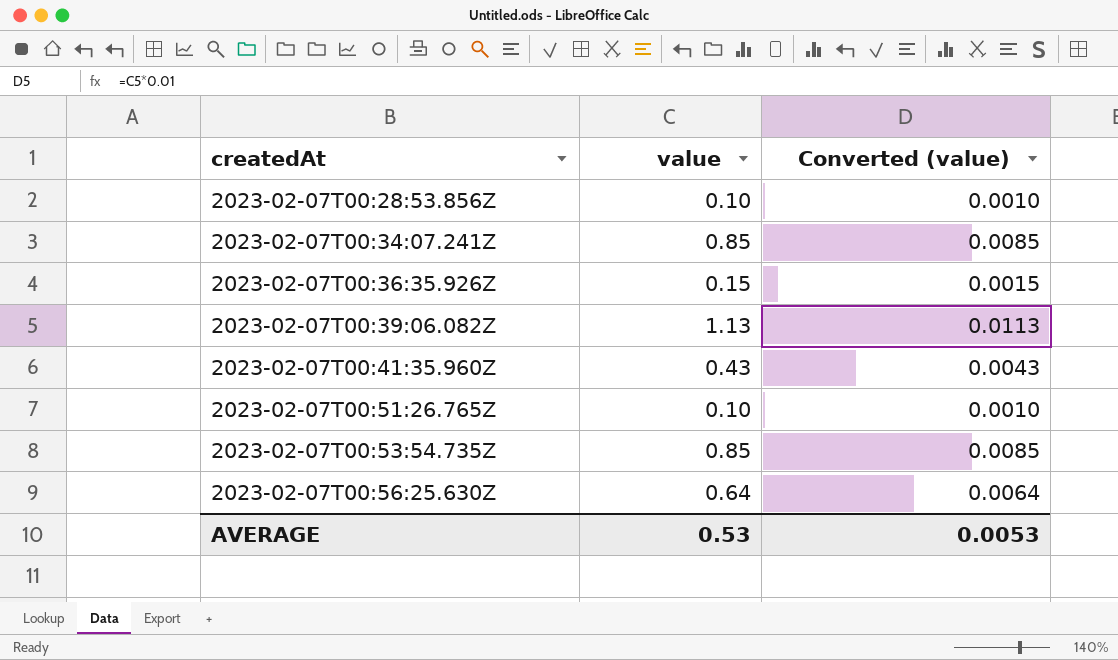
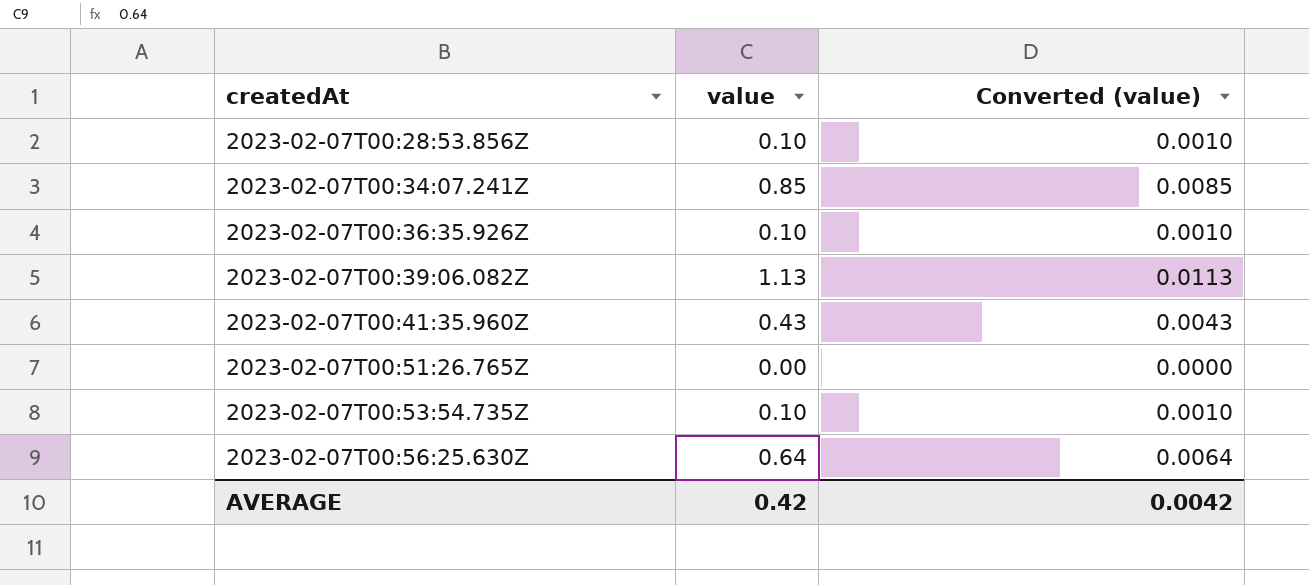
2023-02-07T00:36:35.926Z | value: 0.15 -> 0.10
2023-02-07T00:36:35.926Z | Converted (value): 0.0015 -> 0.0010
2023-02-07T00:51:26.765Z | value: 0.10 -> 0.00
2023-02-07T00:51:26.765Z | Converted (value): 0.0010 -> 0.0000
2023-02-07T00:53:54.735Z | value: 0.85 -> 0.10
2023-02-07T00:53:54.735Z | Converted (value): 0.0085 -> 0.0010
AVERAGE | value: 0.53 -> 0.42
AVERAGE | Converted (value): 0.0053 -> 0.0042

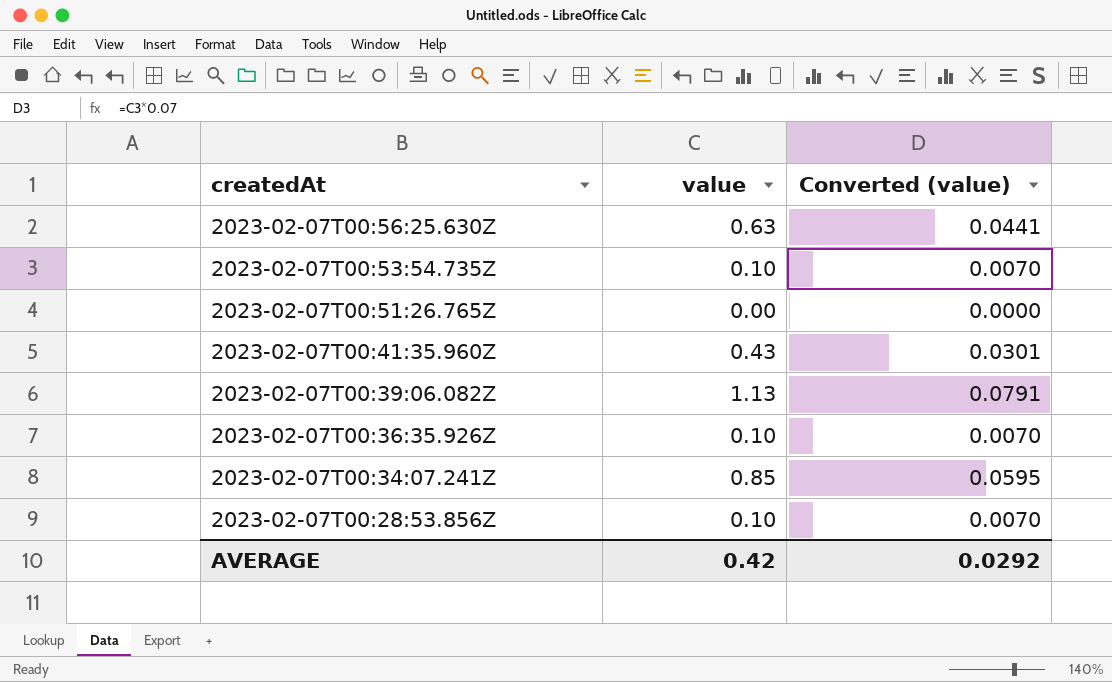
row order: createdAt ascending -> createdAt descending
column Converted (value) | formula: [value] * 0.01 -> [value] * 0.07
2023-02-07T00:56:25.630Z | value: 0.64 -> 0.63
AVERAGE | Converted (value): 0.0042 -> 0.0292

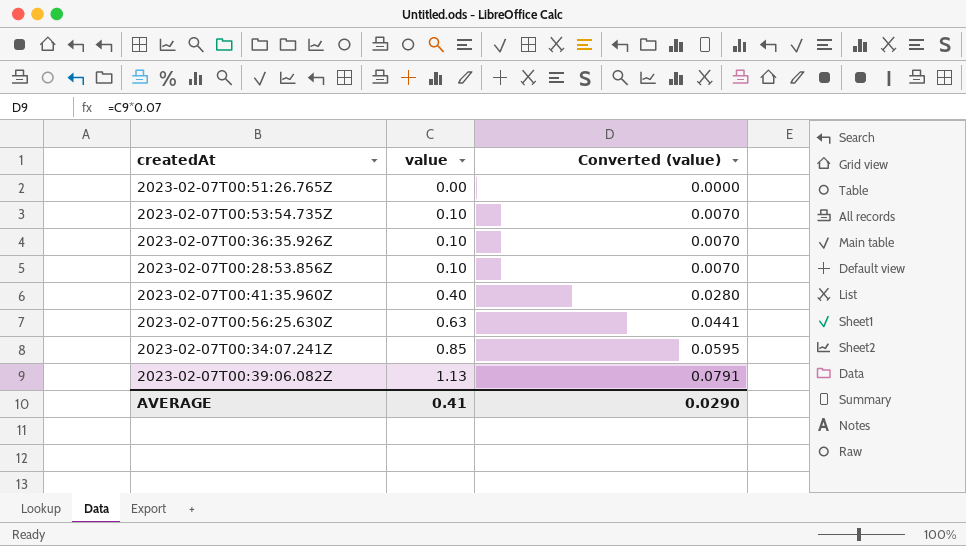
row order: createdAt descending -> value ascending
2023-02-07T00:41:35.960Z | value: 0.43 -> 0.40
2023-02-07T00:41:35.960Z | Converted (value): 0.0301 -> 0.0280
AVERAGE | value: 0.42 -> 0.41
AVERAGE | Converted (value): 0.0292 -> 0.0290

